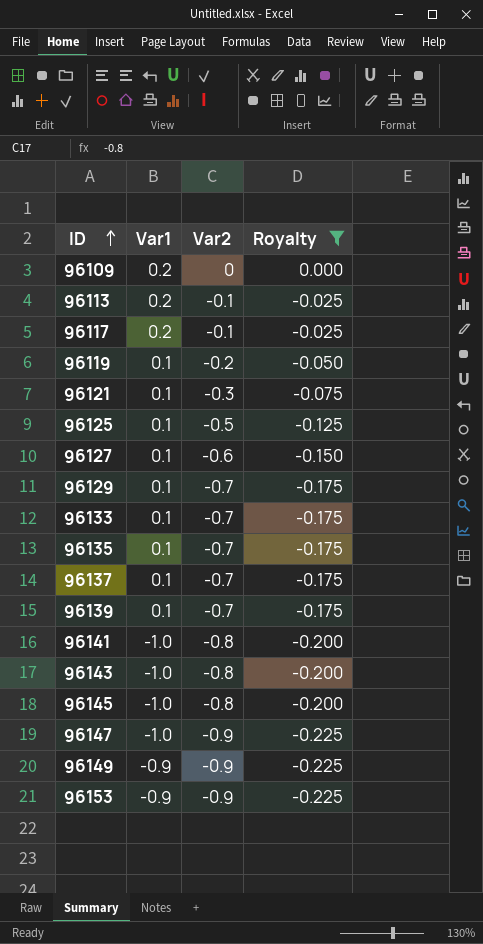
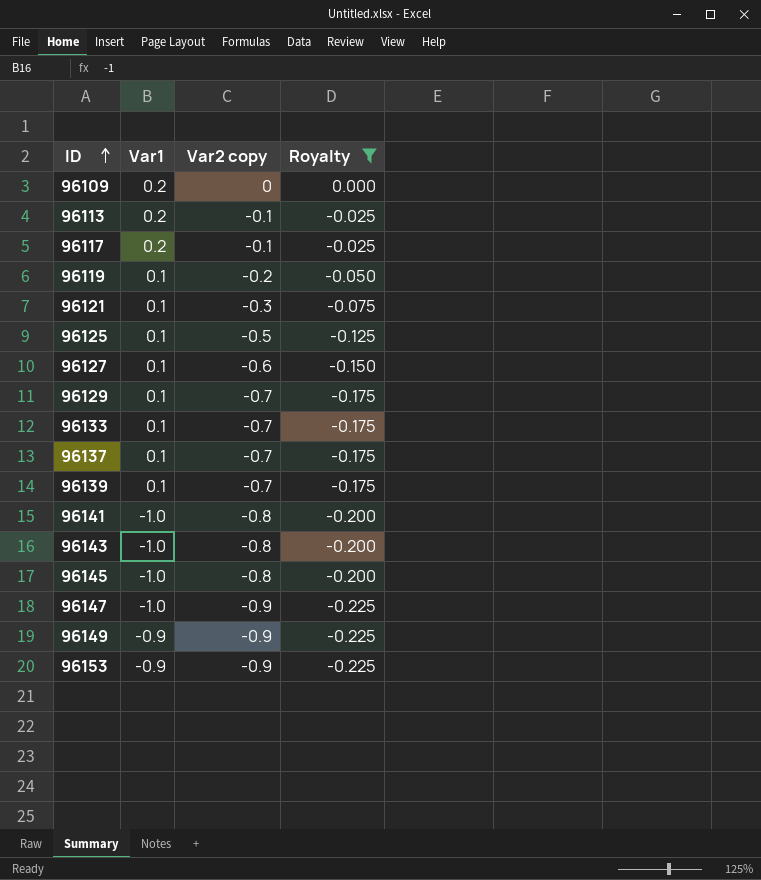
column name: Var2 -> Var2 copy
row 96135: 0.1 | -0.7 | -0.175 -> none

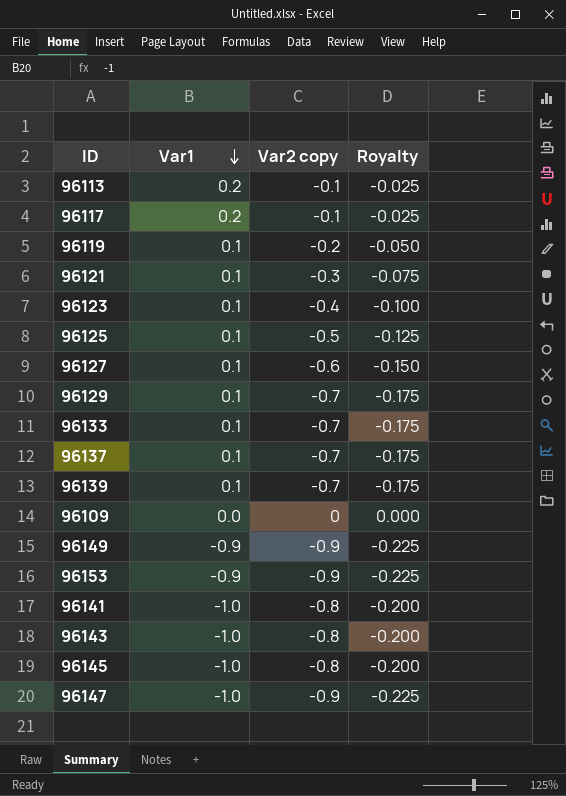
filter: Royalty != -0.100 -> none
row order: ID ascending -> Var1 descending
96109 | Var1: 0.2 -> 0.0

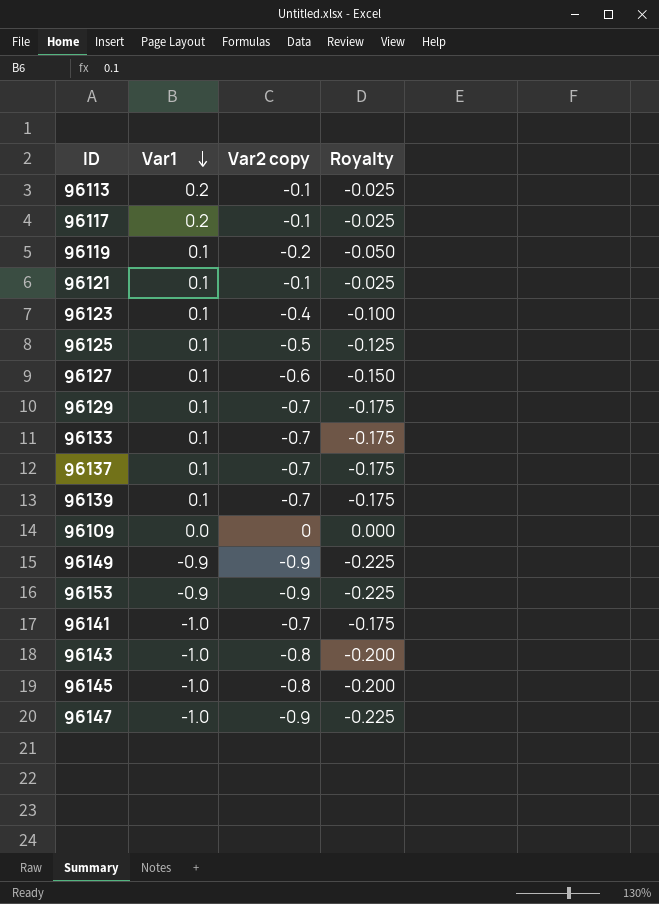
96121 | Var2 copy: -0.3 -> -0.1
96121 | Royalty: -0.075 -> -0.025
96141 | Var2 copy: -0.8 -> -0.7
96141 | Royalty: -0.200 -> -0.175

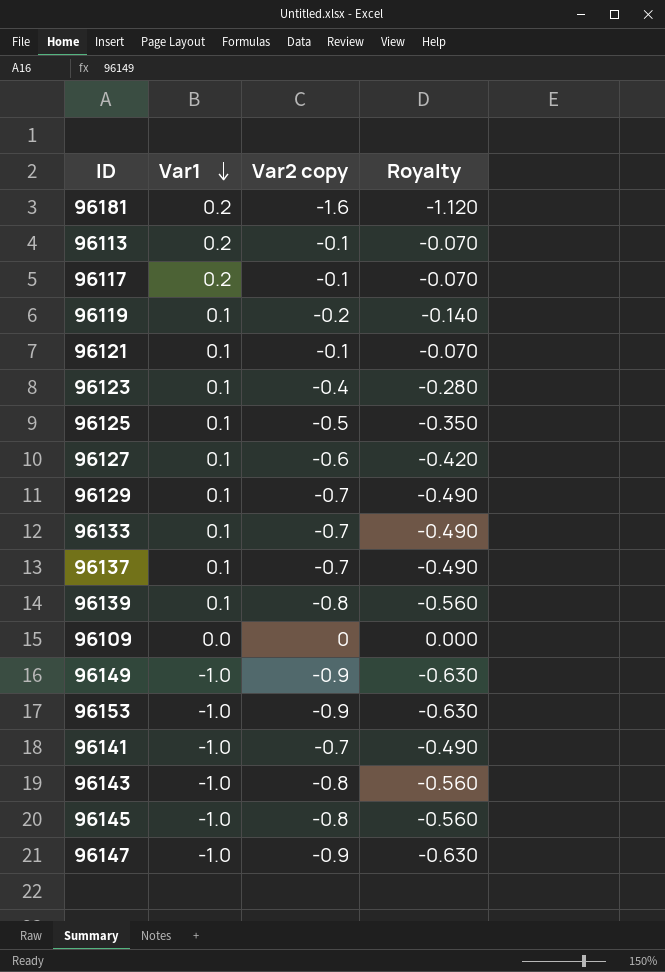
column Royalty | formula: [Var2 copy] * 0.25 -> [Var2 copy] * 0.7
row 96181: none -> 0.2 | -1.6 | -1.120
96139 | Var2 copy: -0.7 -> -0.8
96149 | Var1: -0.9 -> -1.0
96153 | Var1: -0.9 -> -1.0

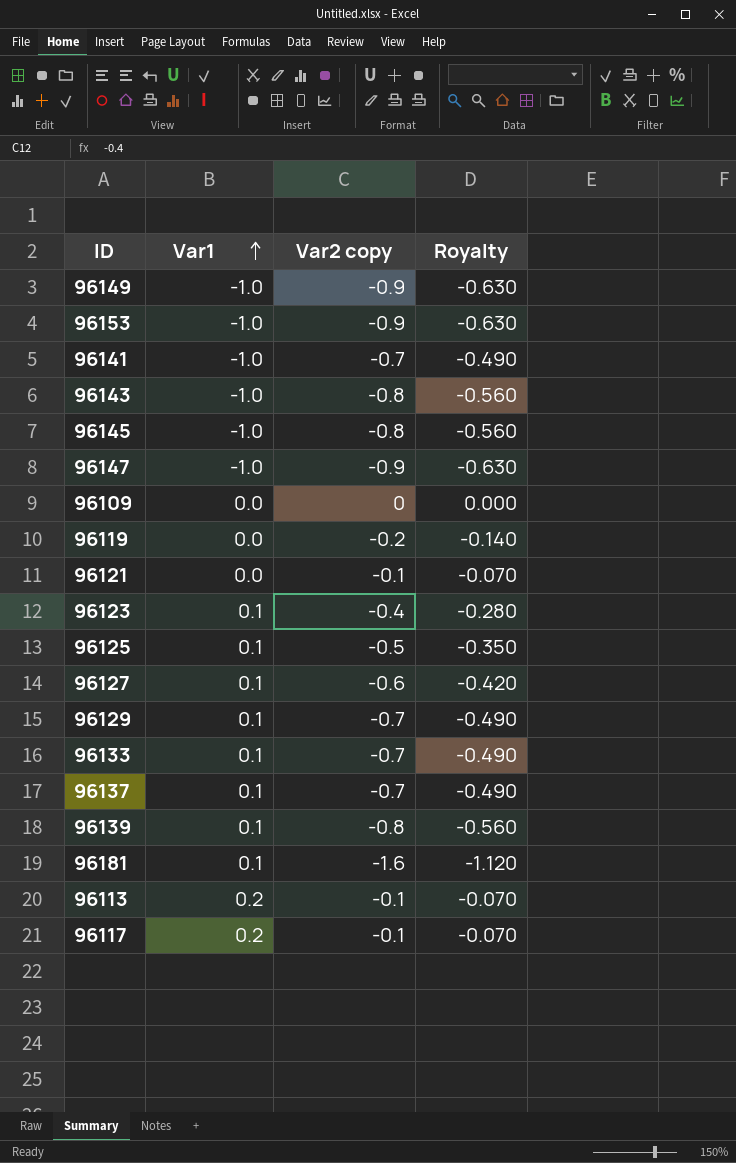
row order: Var1 descending -> Var1 ascending
96119 | Var1: 0.1 -> 0.0
96121 | Var1: 0.1 -> 0.0
96181 | Var1: 0.2 -> 0.1

